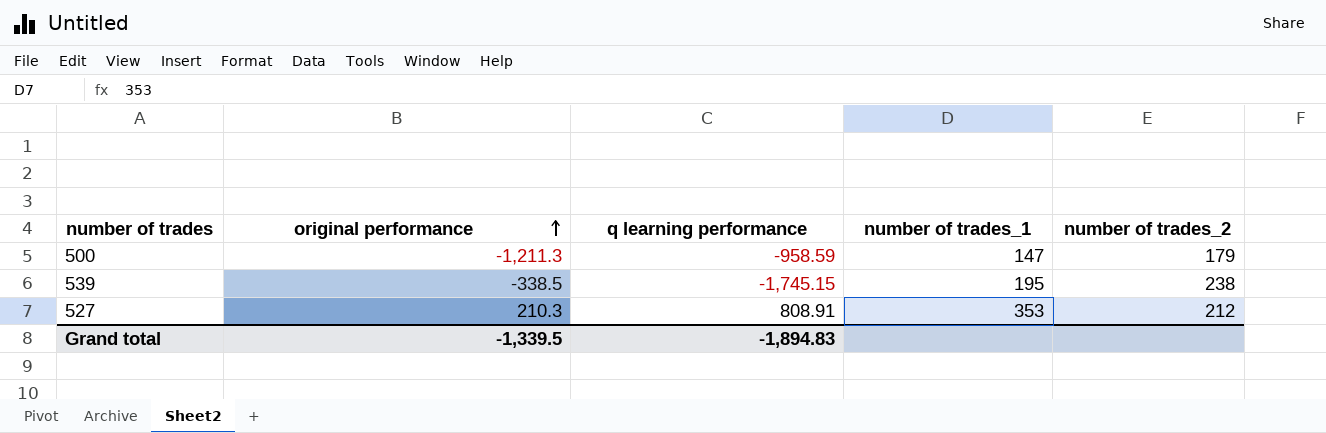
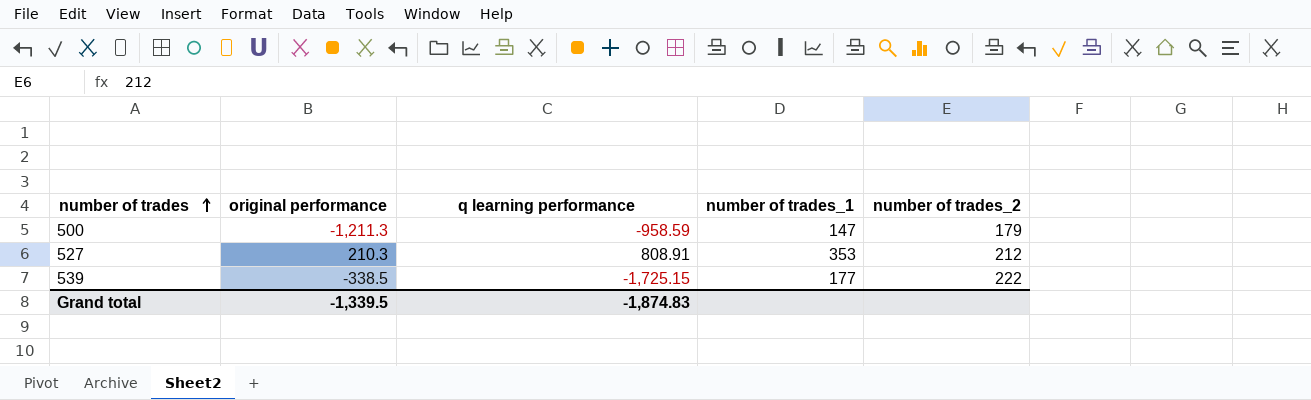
row order: original performance ascending -> number of trades ascending
539 | q learning performance: -1,745.15 -> -1,725.15
539 | number of trades_1: 195 -> 177
539 | number of trades_2: 238 -> 222
Grand total | q learning performance: -1,894.83 -> -1,874.83

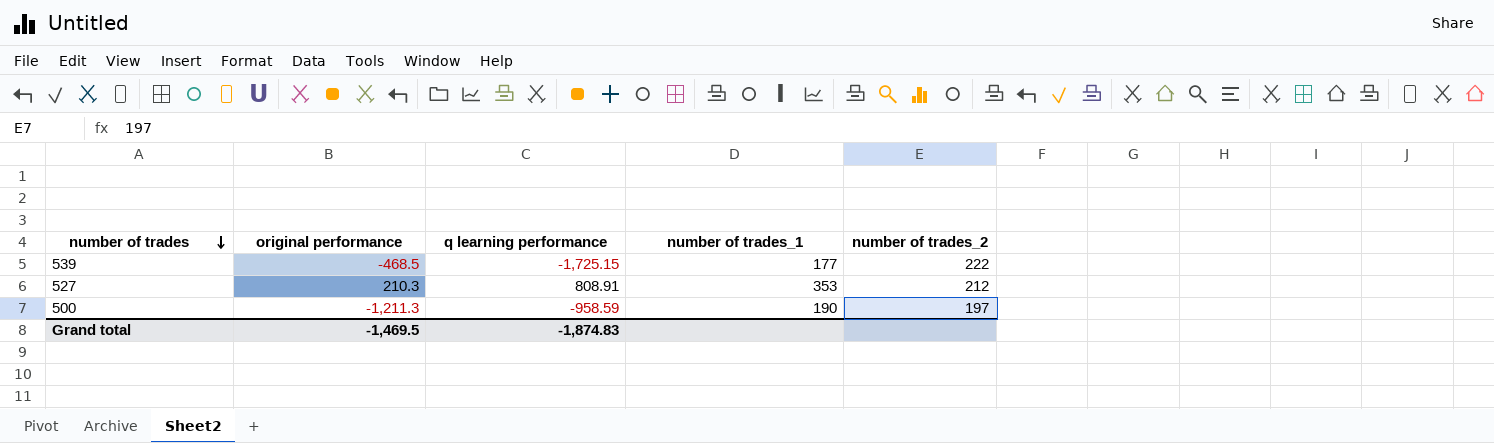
row order: number of trades ascending -> number of trades descending
539 | original performance: -338.5 -> -468.5
500 | number of trades_1: 147 -> 190
500 | number of trades_2: 179 -> 197
Grand total | original performance: -1,339.5 -> -1,469.5

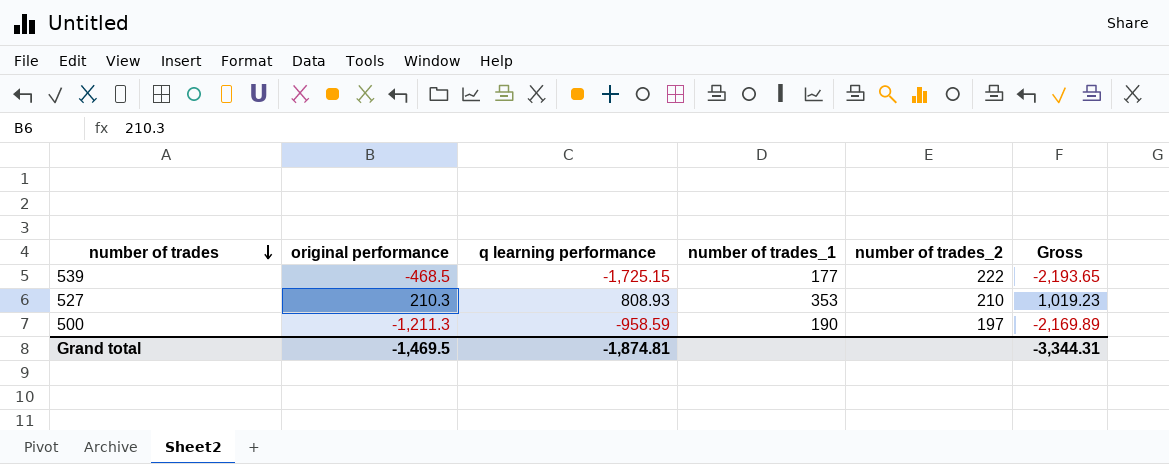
column Gross | formula: none -> [original performance] + [q learning performance]
527 | q learning performance: 808.91 -> 808.93
527 | number of trades_2: 212 -> 210
Grand total | q learning performance: -1,874.83 -> -1,874.81

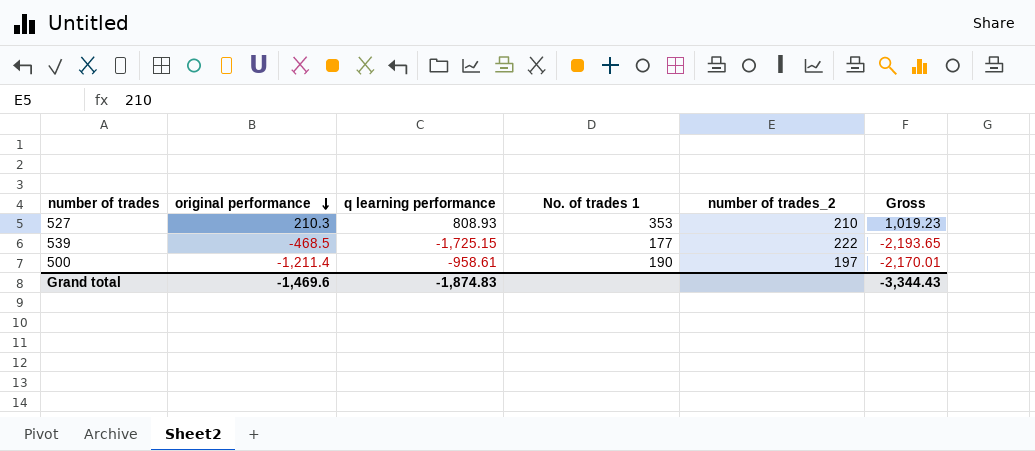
row order: number of trades descending -> original performance descending
column name: number of trades_1 -> No. of trades 1
500 | original performance: -1,211.3 -> -1,211.4
500 | q learning performance: -958.59 -> -958.61
500 | Gross: -2,169.89 -> -2,170.01
Grand total | original performance: -1,469.5 -> -1,469.6
Grand total | q learning performance: -1,874.81 -> -1,874.83
Grand total | Gross: -3,344.31 -> -3,344.43

